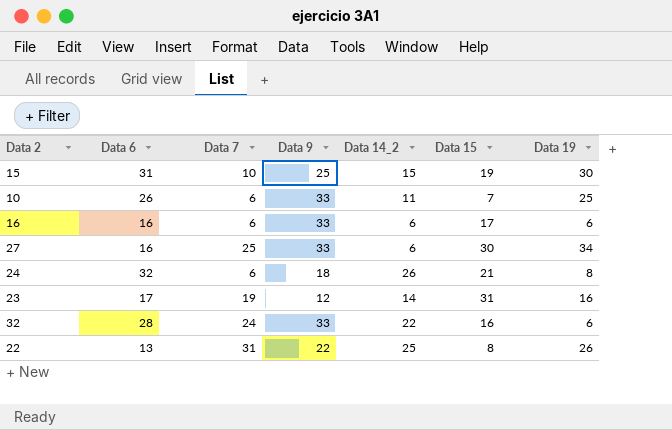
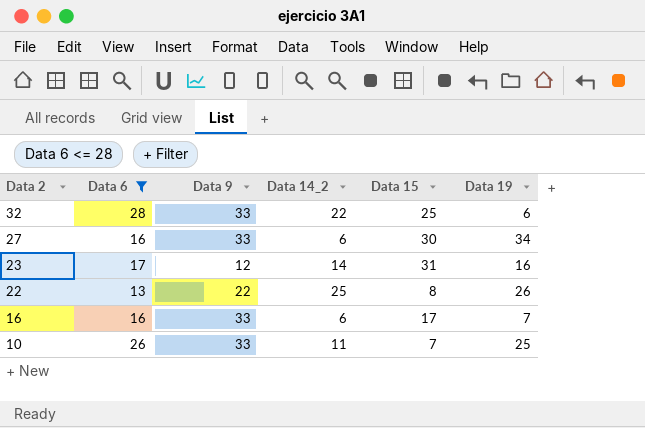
filter: none -> Data 6 <= 28
row order: none -> Data 2 descending
column Data 7 | position: 3 -> none
32 | Data 15: 16 -> 25
16 | Data 19: 6 -> 7

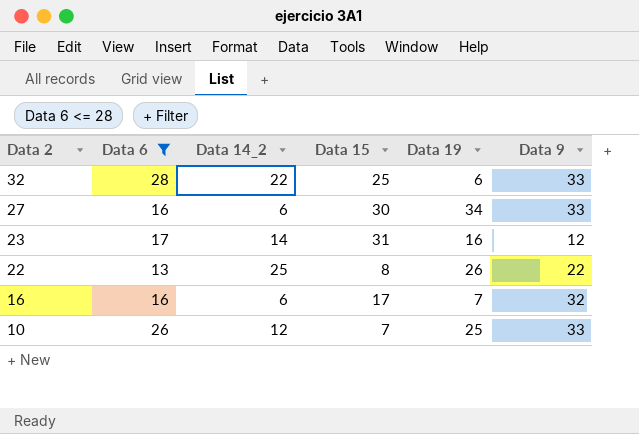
column Data 9 | position: 3 -> 6
16 | Data 9: 33 -> 32
10 | Data 14_2: 11 -> 12

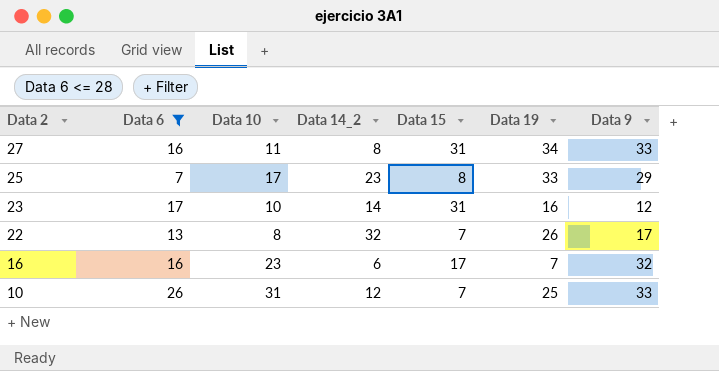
column Data 10 | position: none -> 3
row 32: 28 | 22 | 25 | 6 | 33 -> none
27 | Data 14_2: 6 -> 8
27 | Data 15: 30 -> 31
row 25: none -> 7 | 17 | 23 | 8 | 33 | 29
22 | Data 14_2: 25 -> 32
22 | Data 15: 8 -> 7
22 | Data 9: 22 -> 17

